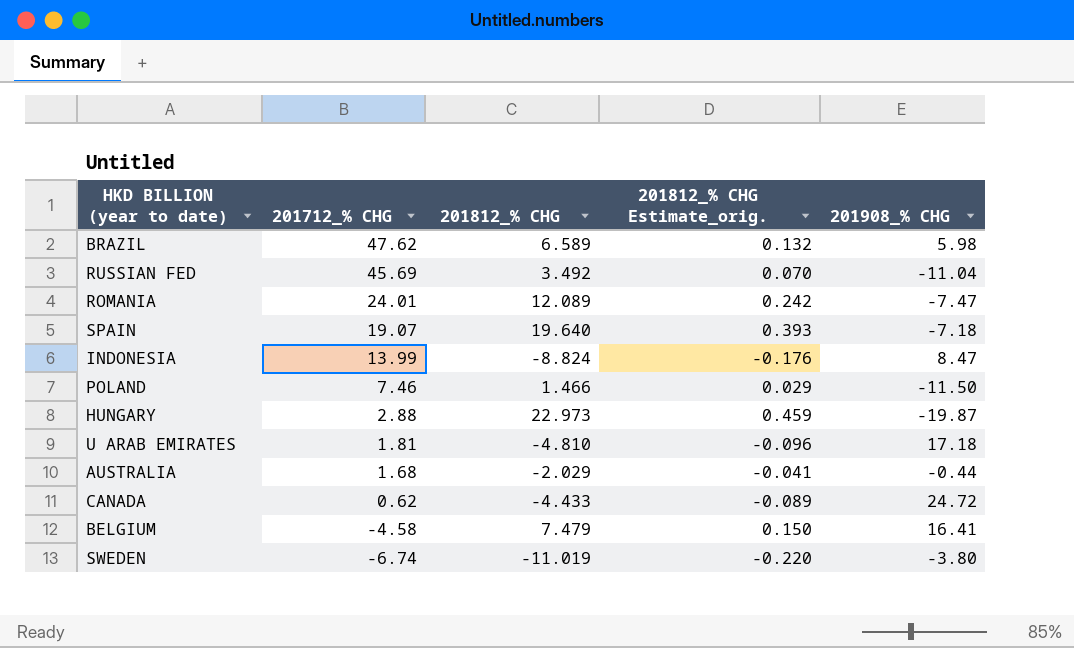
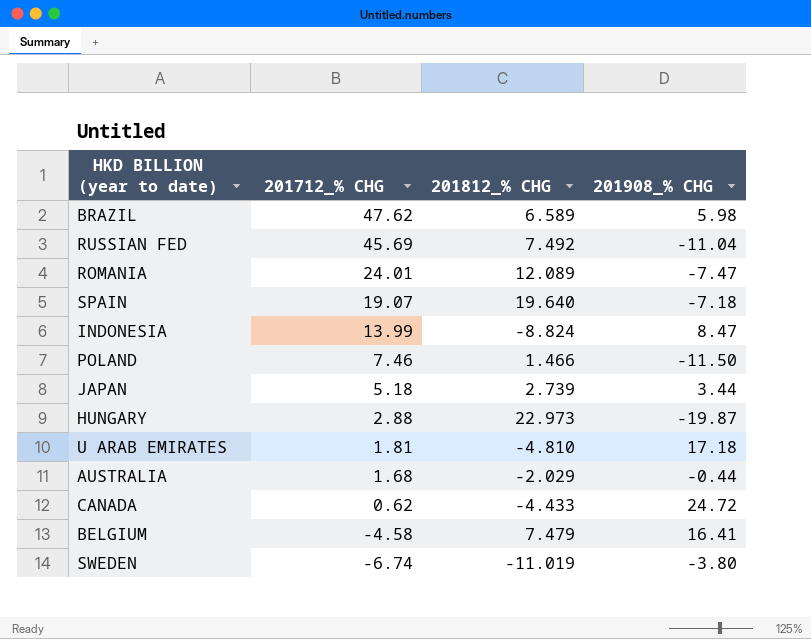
column 201812_% CHG Estimate_orig. | formula: [201812_% CHG] * 0.02 -> none
RUSSIAN FED | 201812_% CHG: 3.492 -> 7.492
row JAPAN: none -> 5.18 | 2.739 | 3.44

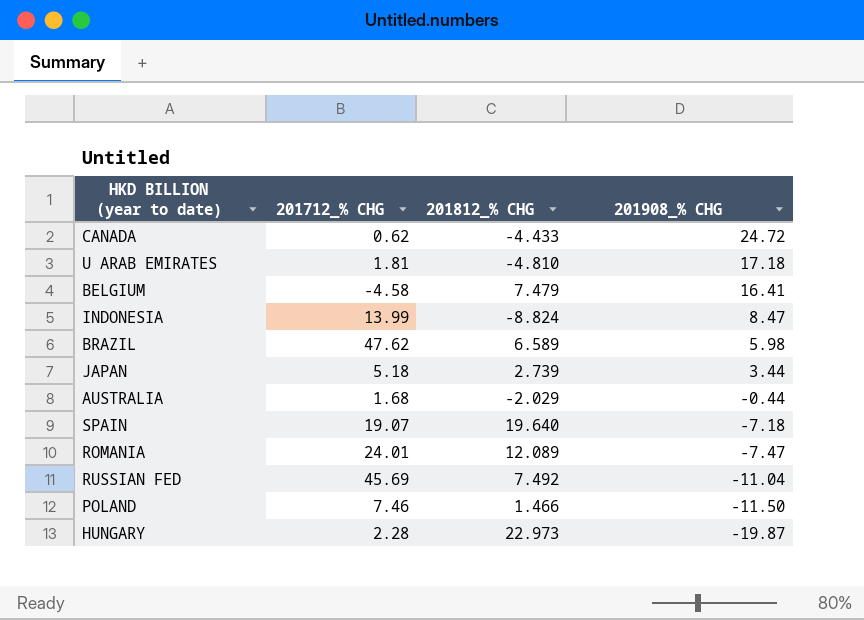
row order: 201712_% CHG descending -> 201908_% CHG descending
row SWEDEN: -6.74 | -11.019 | -3.80 -> none
HUNGARY | 201712_% CHG: 2.88 -> 2.28

